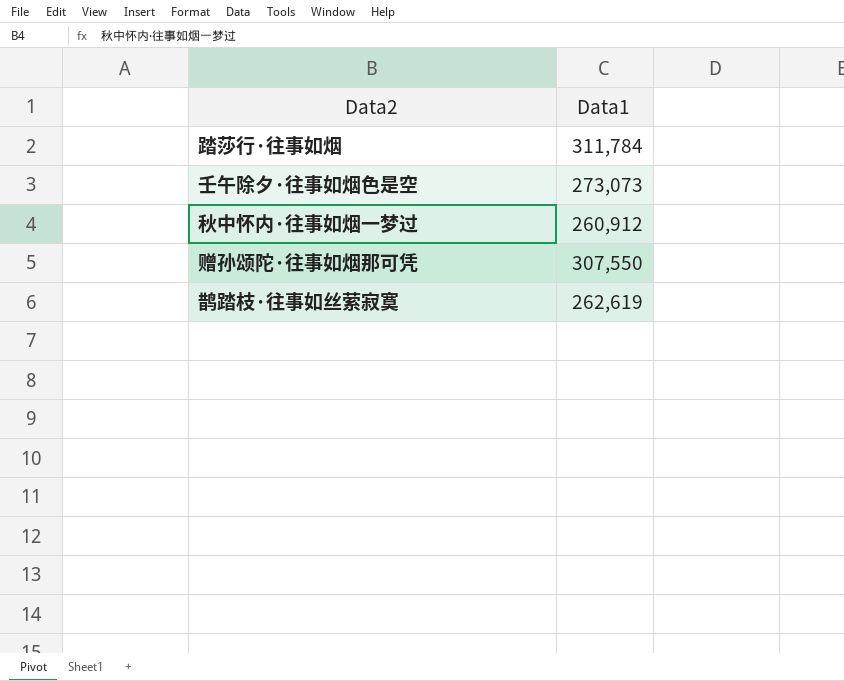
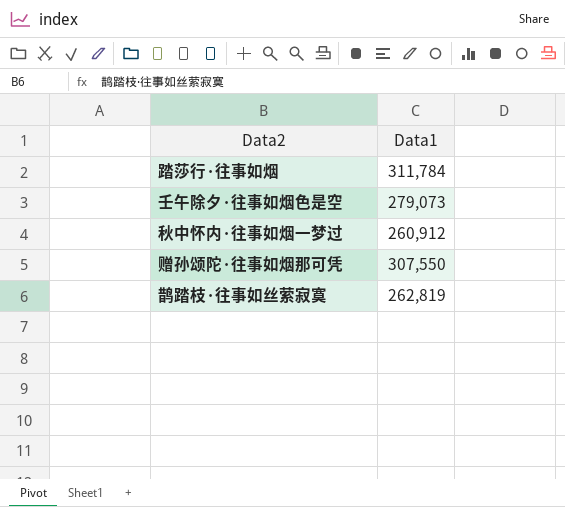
壬午除夕·往事如烟色是空 | Data1: 273,073 -> 279,073
鹊踏枝·往事如丝萦寂寞 | Data1: 262,619 -> 262,819

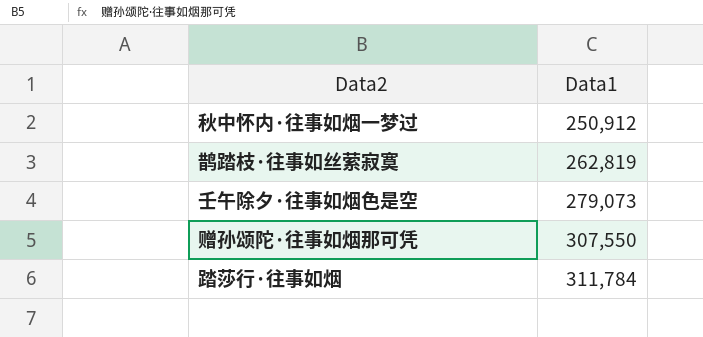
row order: none -> Data1 ascending
秋中怀内·往事如烟一梦过 | Data1: 260,912 -> 250,912

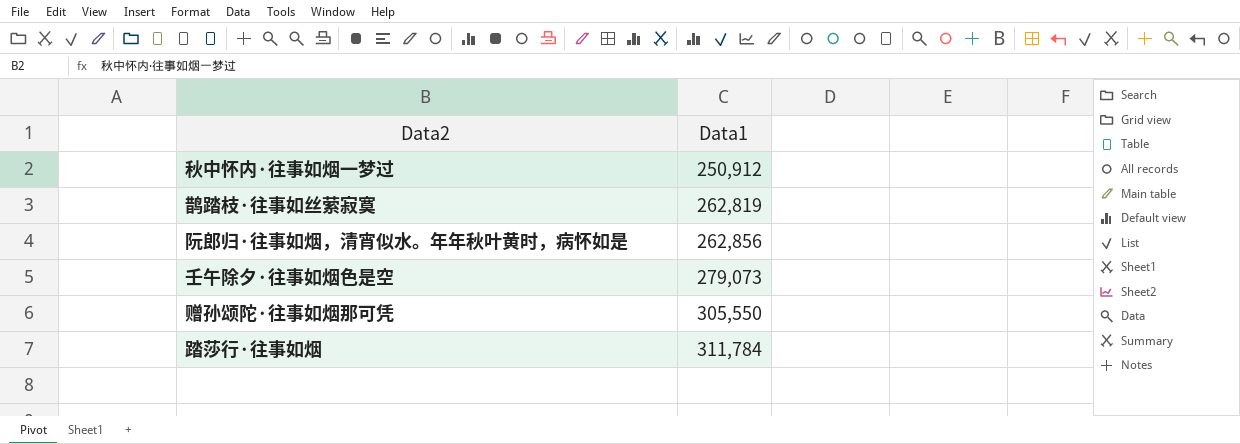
row 阮郎归·往事如烟，清宵似水。年年秋叶黄时，病怀如是: none -> 262,856
赠孙颂陀·往事如烟那可凭 | Data1: 307,550 -> 305,550

